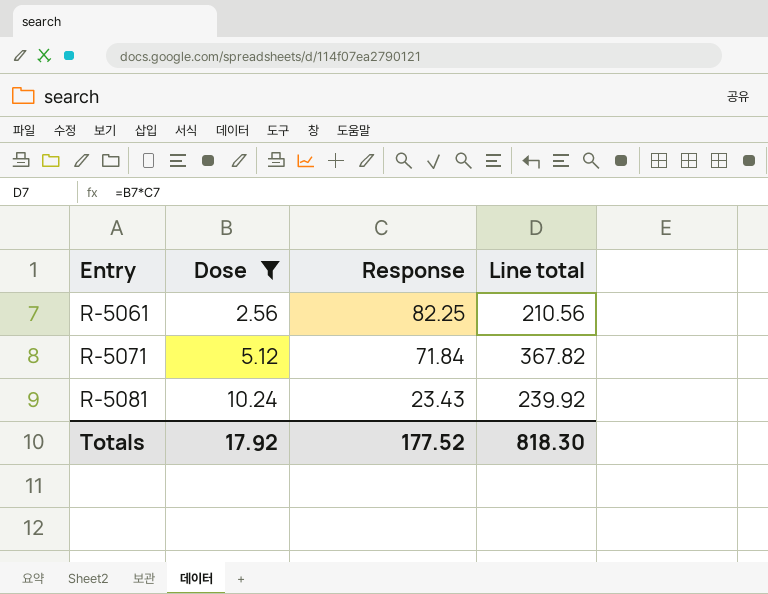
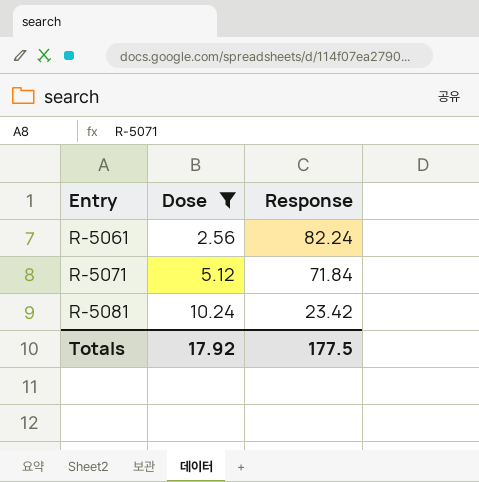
column Line total | formula: [Dose] * [Response] -> none
R-5061 | Response: 82.25 -> 82.24
R-5081 | Response: 23.43 -> 23.42
Totals | Response: 177.52 -> 177.5

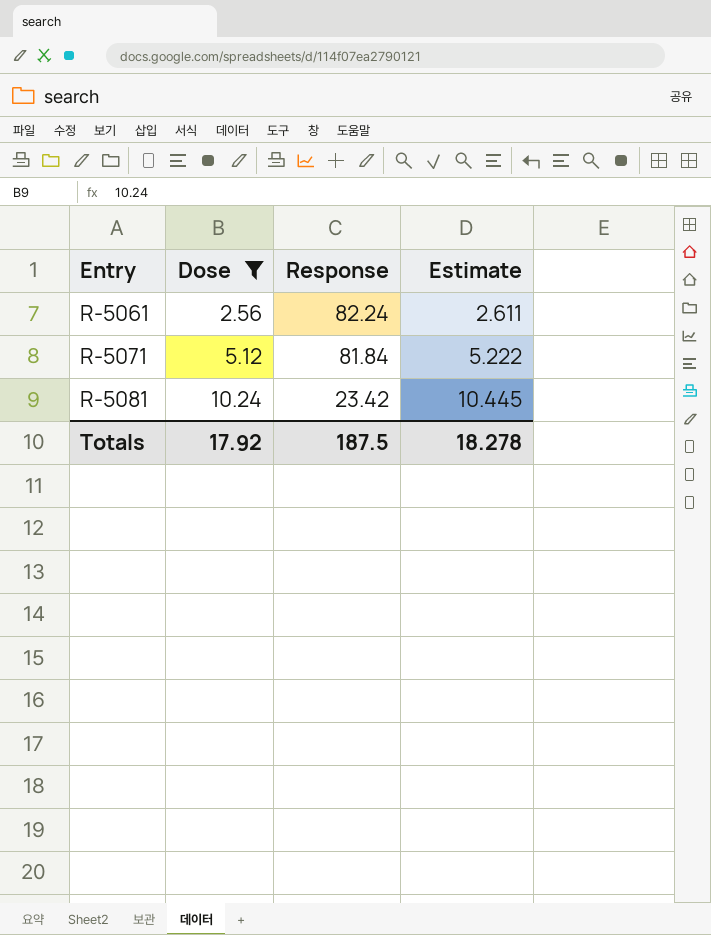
column Estimate | formula: none -> [Dose] * 1.02
R-5071 | Response: 71.84 -> 81.84
Totals | Response: 177.5 -> 187.5

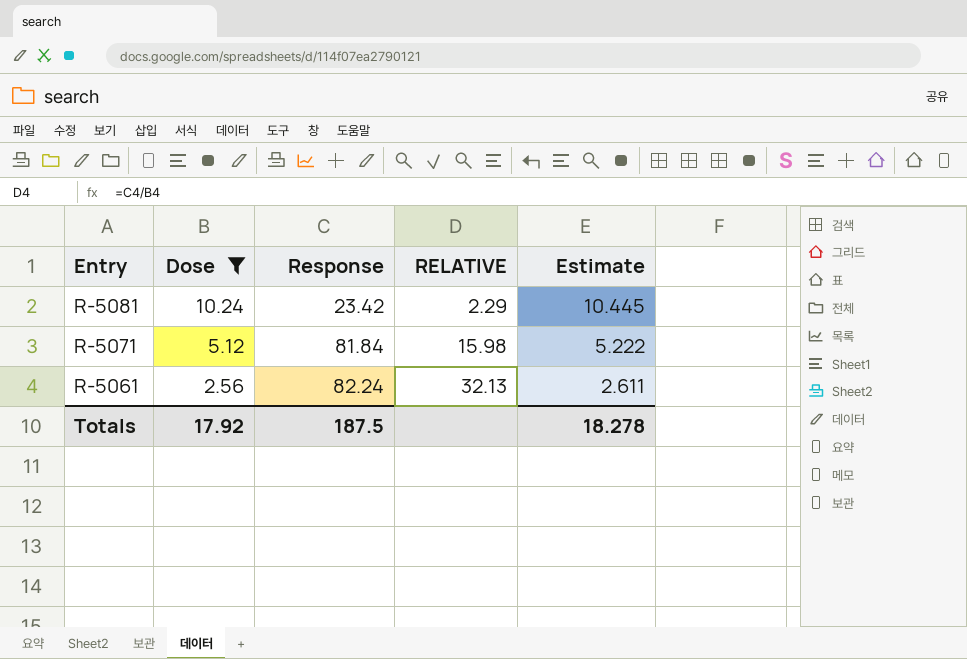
row order: Entry ascending -> Entry descending
column RELATIVE | formula: none -> [Response] / [Dose]

